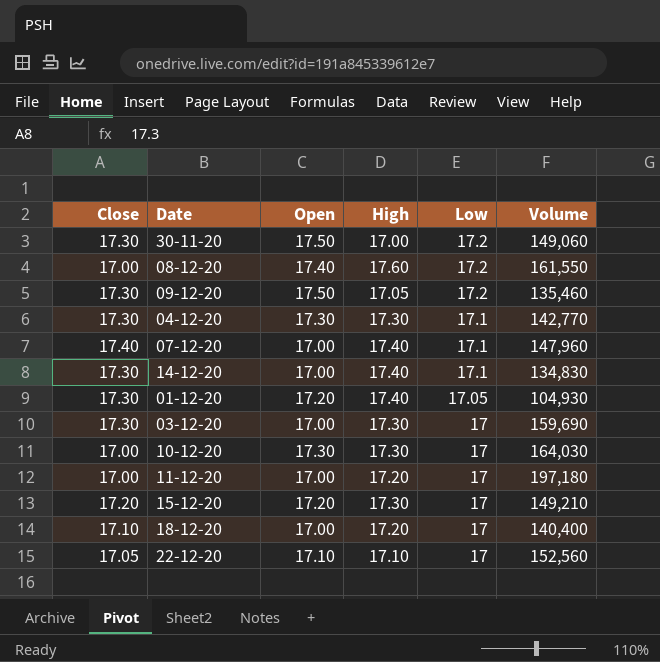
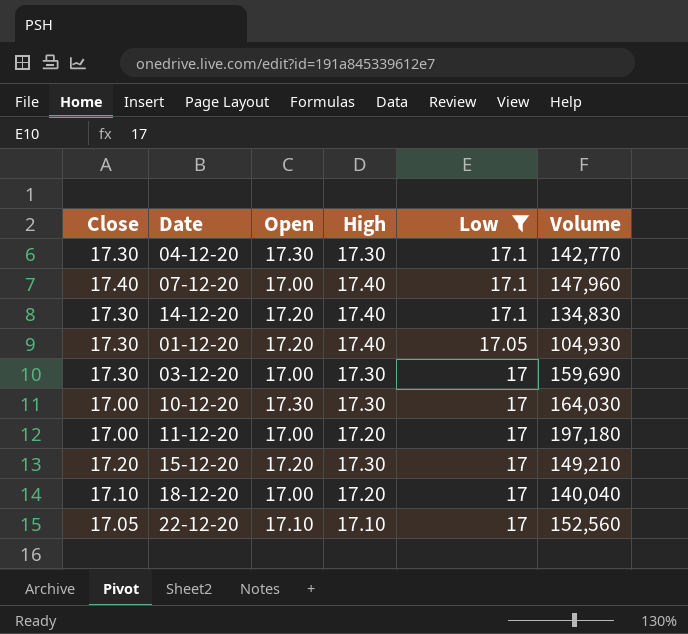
filter: none -> Low != 17.2
14-12-20 | Open: 17.00 -> 17.20
18-12-20 | Volume: 140,400 -> 140,040

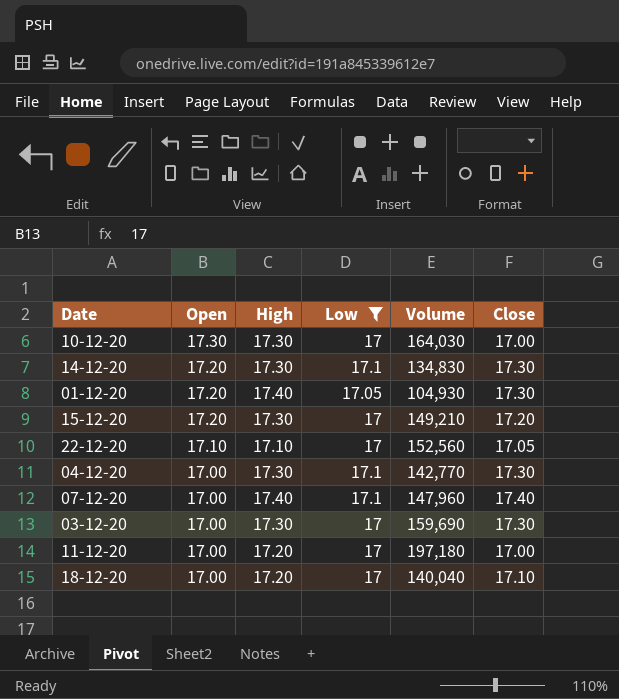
row order: Low descending -> Open descending
column Close | position: 1 -> 6
14-12-20 | High: 17.40 -> 17.30
04-12-20 | Open: 17.30 -> 17.00

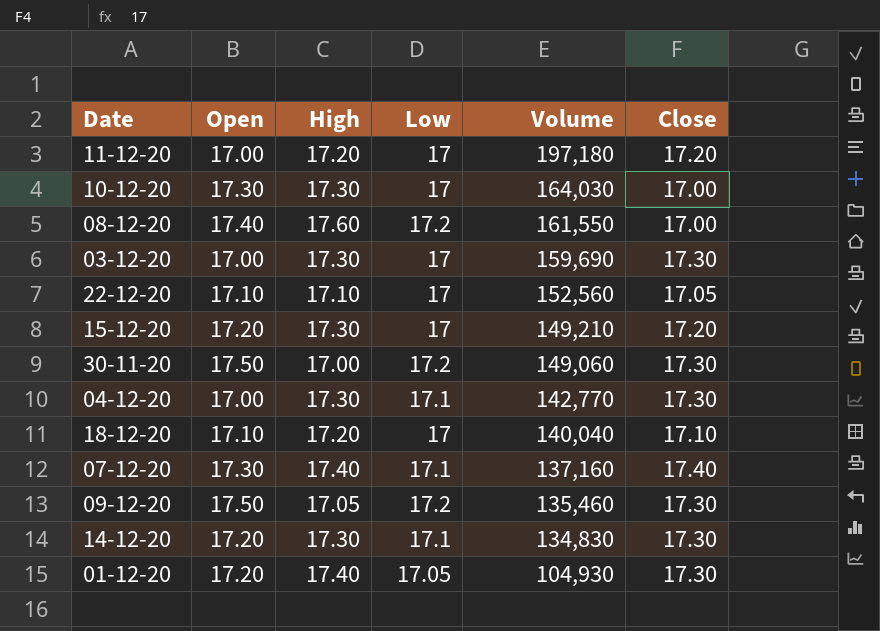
filter: Low != 17.2 -> none
row order: Open descending -> Volume descending
11-12-20 | Close: 17.00 -> 17.20
18-12-20 | Open: 17.00 -> 17.10
07-12-20 | Open: 17.00 -> 17.30
07-12-20 | Volume: 147,960 -> 137,160

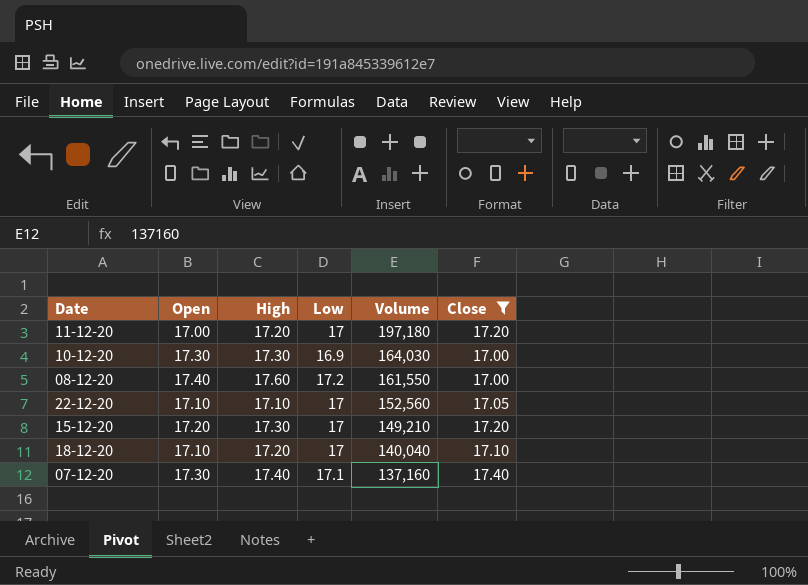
filter: none -> Close != 17.30
10-12-20 | Low: 17 -> 16.9

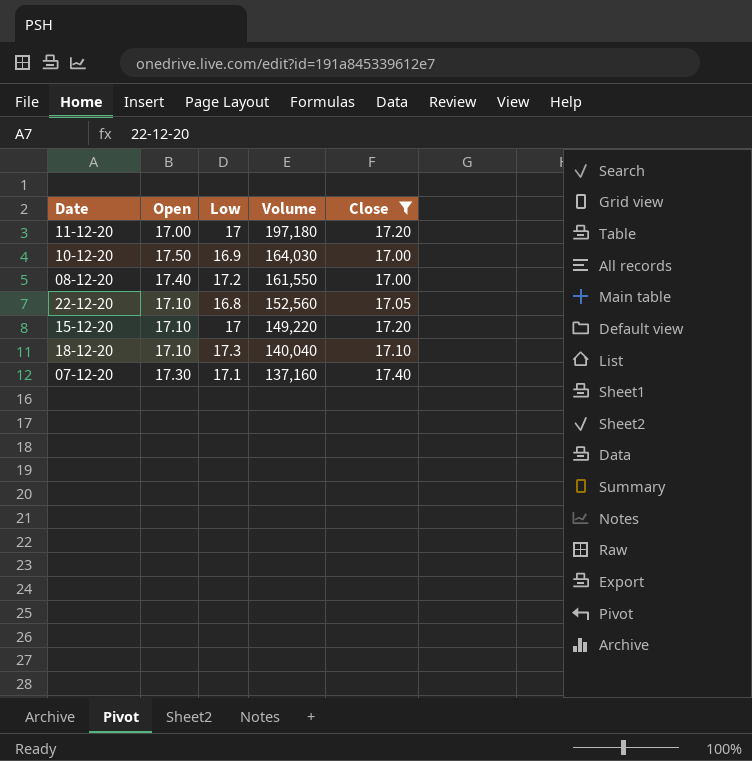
column High | position: 3 -> none
10-12-20 | Open: 17.30 -> 17.50
22-12-20 | Low: 17 -> 16.8
15-12-20 | Open: 17.20 -> 17.10
15-12-20 | Volume: 149,210 -> 149,220
18-12-20 | Low: 17 -> 17.3

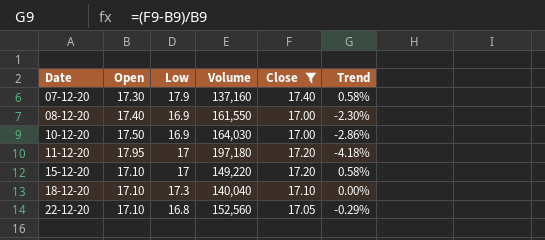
row order: Volume descending -> Date ascending
column Trend | formula: none -> ([Close] - [Open]) / [Open]
07-12-20 | Low: 17.1 -> 17.9
08-12-20 | Low: 17.2 -> 16.9
11-12-20 | Open: 17.00 -> 17.95

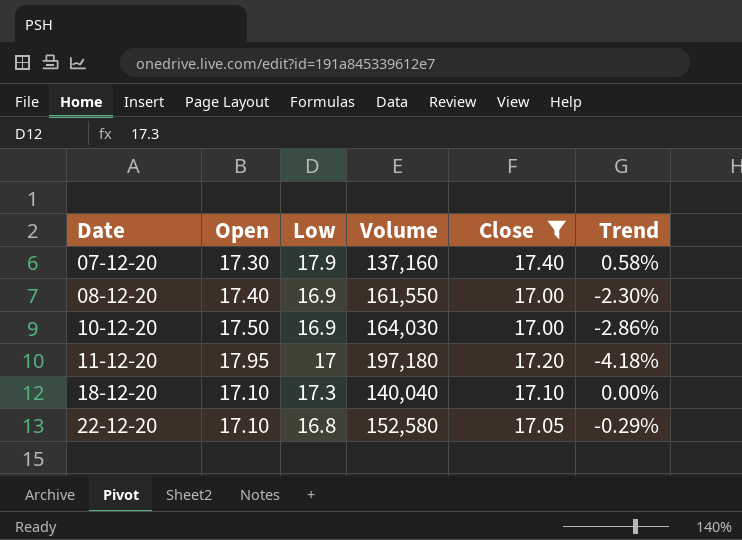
row 15-12-20: 17.10 | 17 | 149,220 | 17.20 | 0.58% -> none
22-12-20 | Volume: 152,560 -> 152,580

